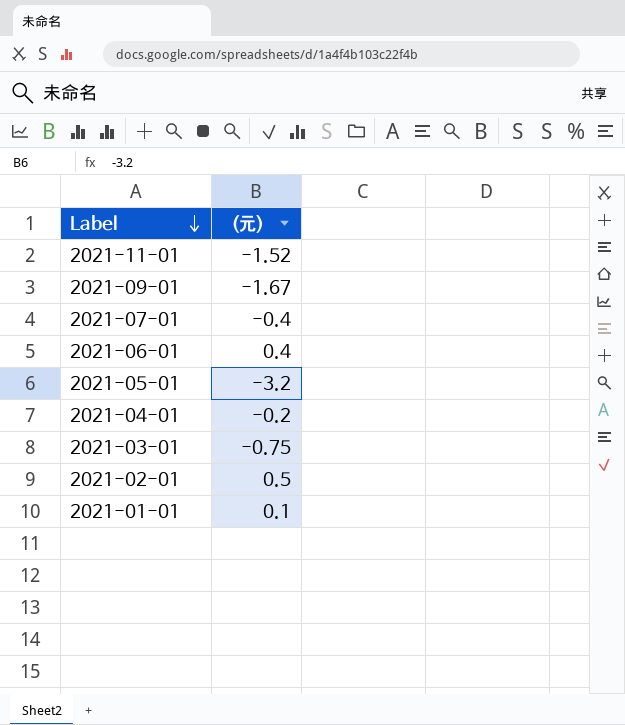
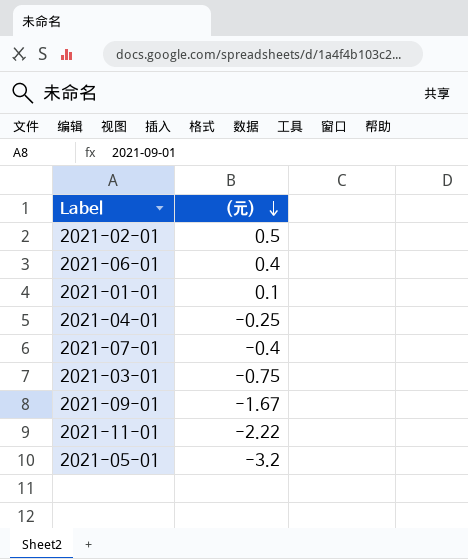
row order: Label descending -> (元) descending
2021-04-01 | (元): -0.2 -> -0.25
2021-11-01 | (元): -1.52 -> -2.22

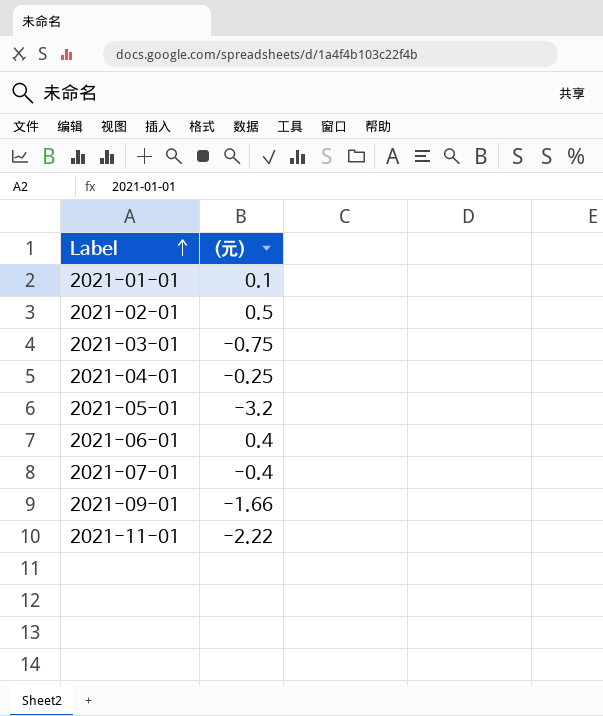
row order: (元) descending -> Label ascending
2021-09-01 | (元): -1.67 -> -1.66

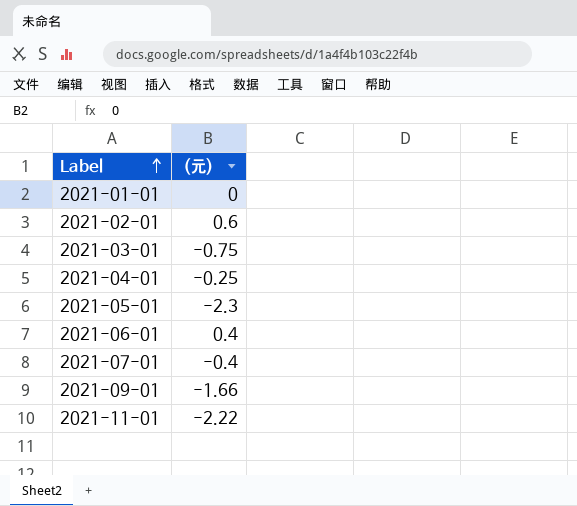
2021-01-01 | (元): 0.1 -> 0
2021-02-01 | (元): 0.5 -> 0.6
2021-05-01 | (元): -3.2 -> -2.3

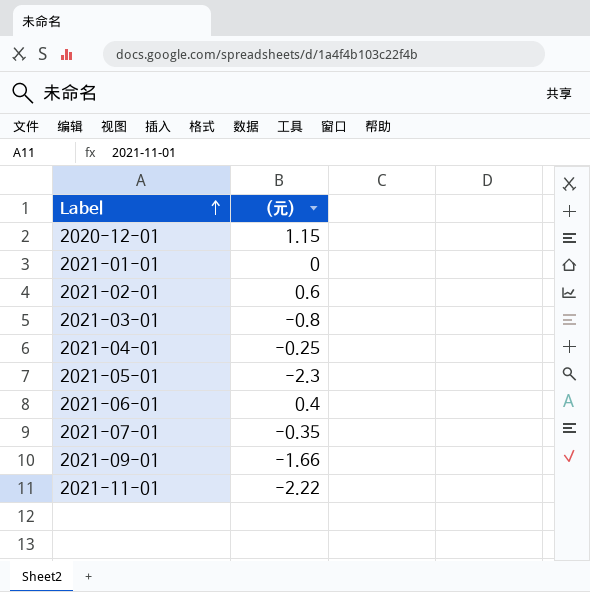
row 2020-12-01: none -> 1.15
2021-03-01 | (元): -0.75 -> -0.8
2021-07-01 | (元): -0.4 -> -0.35

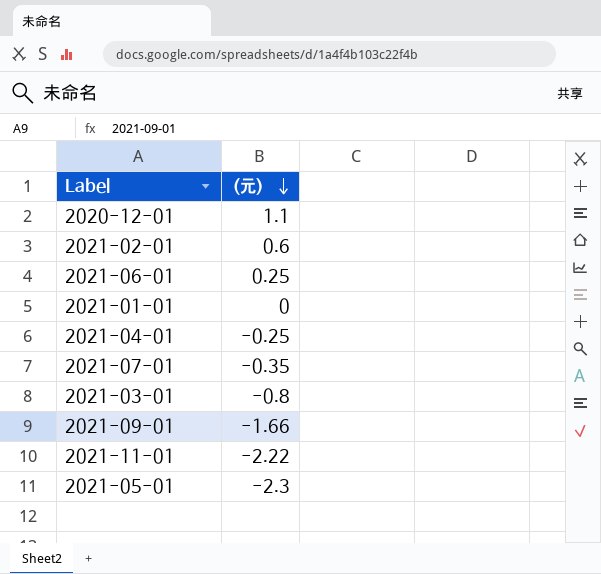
row order: Label ascending -> (元) descending
2020-12-01 | (元): 1.15 -> 1.1
2021-06-01 | (元): 0.4 -> 0.25

